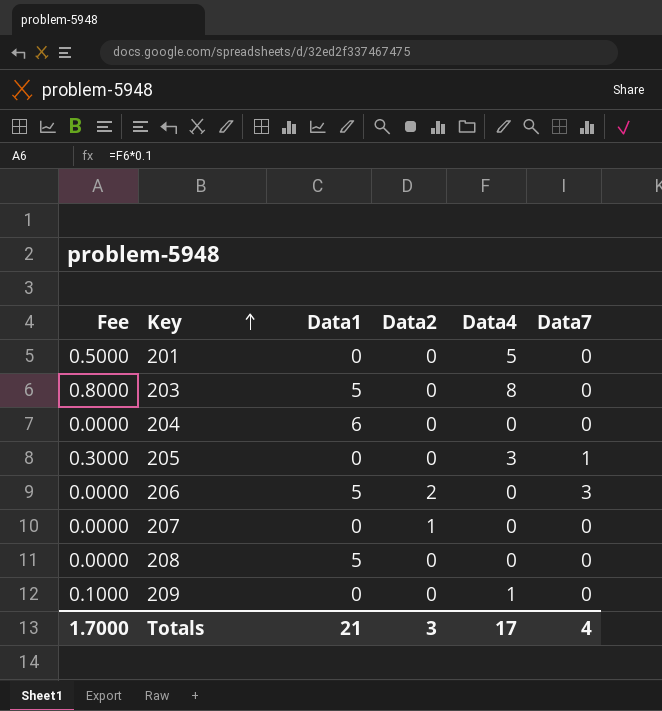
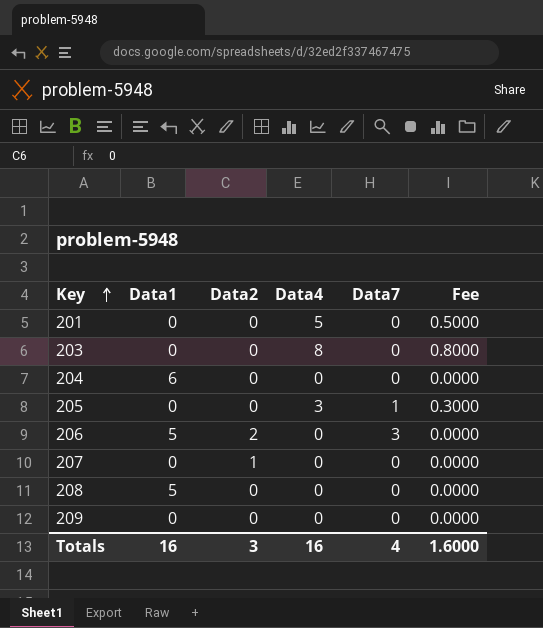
column Fee | position: 1 -> 6
203 | Data1: 5 -> 0
209 | Data4: 1 -> 0
209 | Fee: 0.1000 -> 0.0000
Totals | Data1: 21 -> 16
Totals | Data4: 17 -> 16
Totals | Fee: 1.7000 -> 1.6000

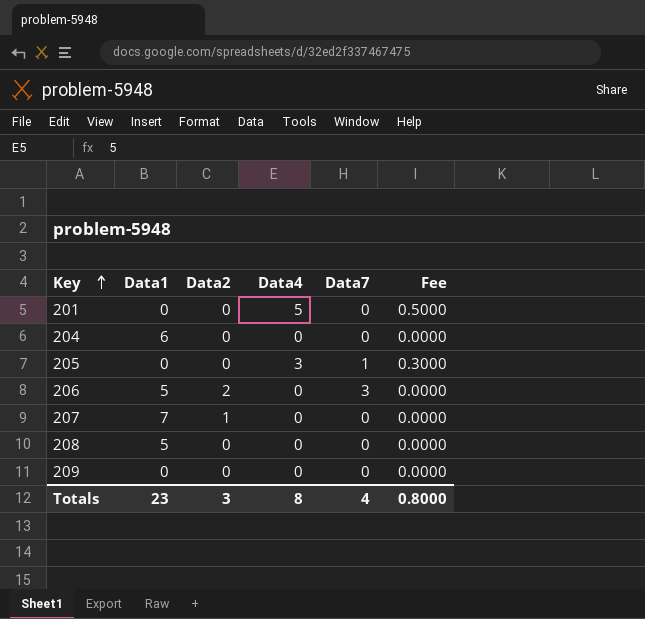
row 203: 0 | 0 | 8 | 0 | 0.8000 -> none
207 | Data1: 0 -> 7
Totals | Data1: 16 -> 23
Totals | Data4: 16 -> 8
Totals | Fee: 1.6000 -> 0.8000

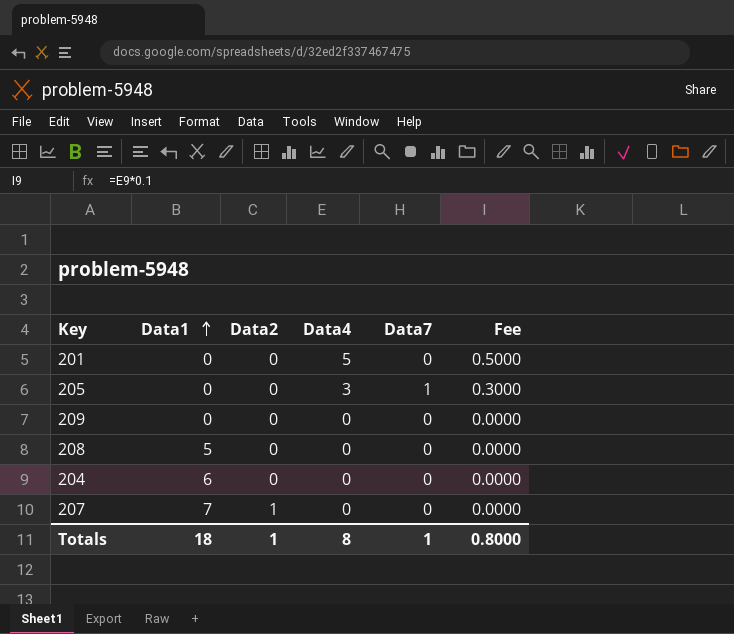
row order: Key ascending -> Data1 ascending
row 206: 5 | 2 | 0 | 3 | 0.0000 -> none
Totals | Data1: 23 -> 18
Totals | Data2: 3 -> 1
Totals | Data7: 4 -> 1

